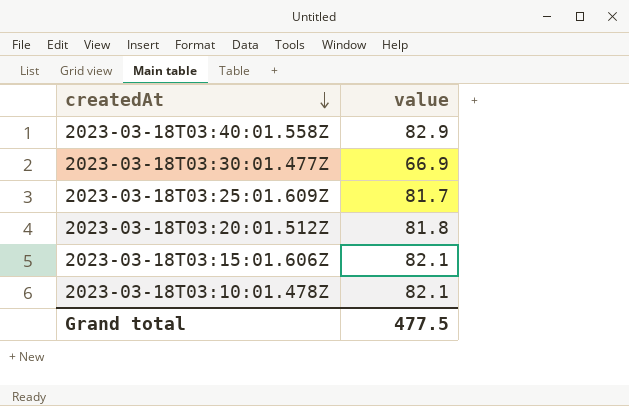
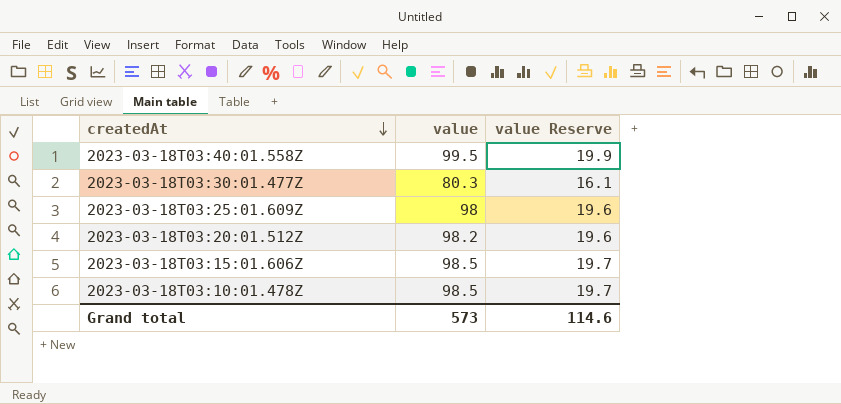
column value Reserve | formula: none -> [value] * 0.2
2023-03-18T03:40:01.558Z | value: 82.9 -> 99.5
2023-03-18T03:30:01.477Z | value: 66.9 -> 80.3
2023-03-18T03:25:01.609Z | value: 81.7 -> 98
2023-03-18T03:20:01.512Z | value: 81.8 -> 98.2
2023-03-18T03:15:01.606Z | value: 82.1 -> 98.5
2023-03-18T03:10:01.478Z | value: 82.1 -> 98.5
Grand total | value: 477.5 -> 573

